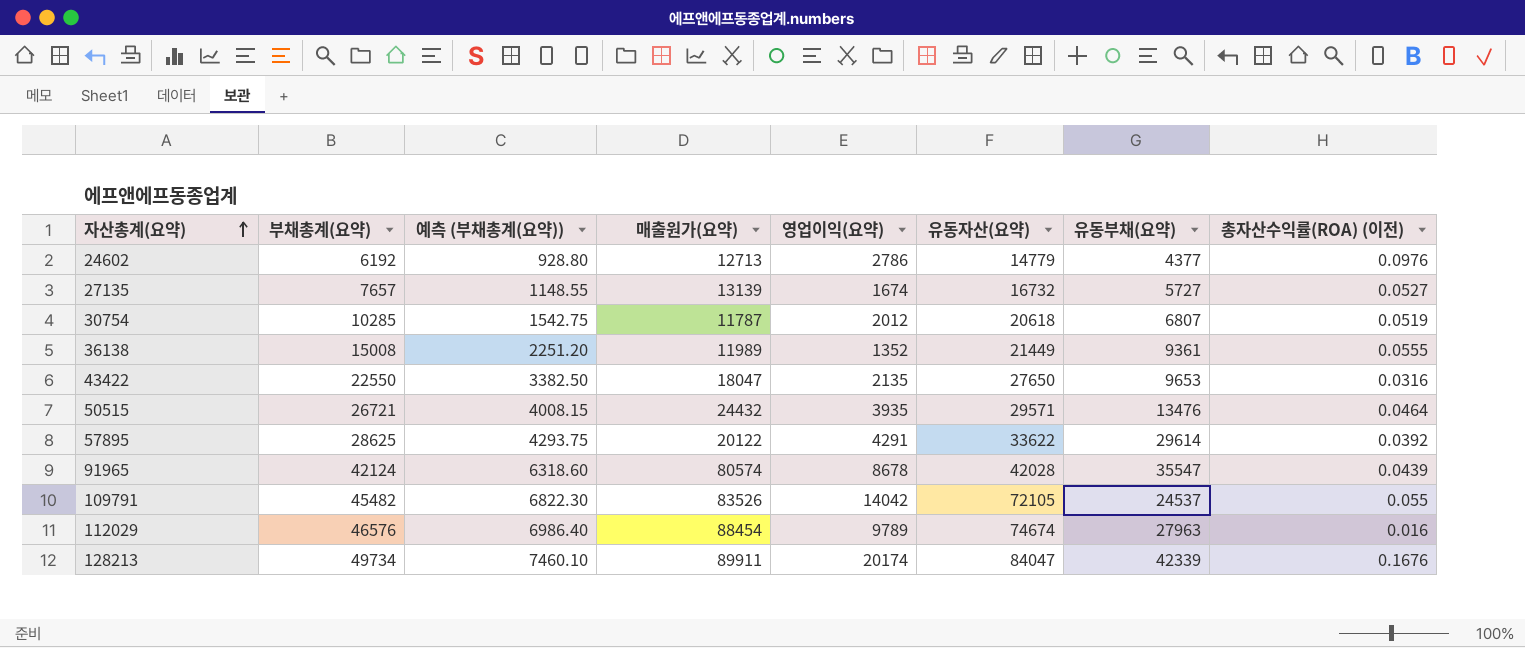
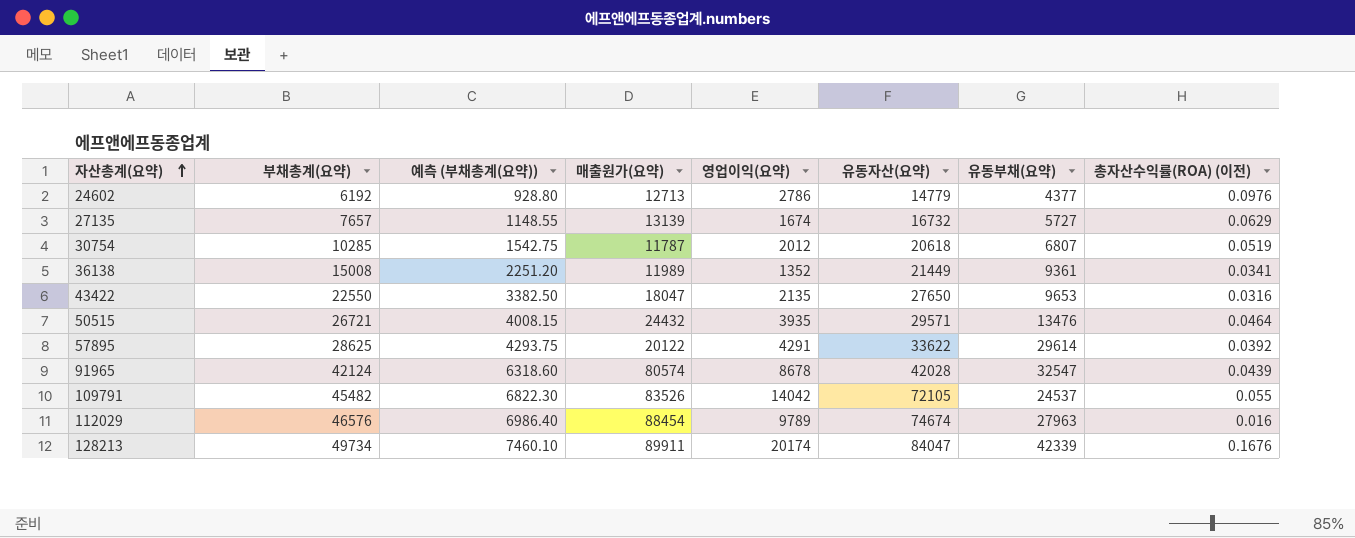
27135 | 총자산수익률(ROA) (이전): 0.0527 -> 0.0629
36138 | 총자산수익률(ROA) (이전): 0.0555 -> 0.0341
91965 | 유동부채(요약): 35547 -> 32547

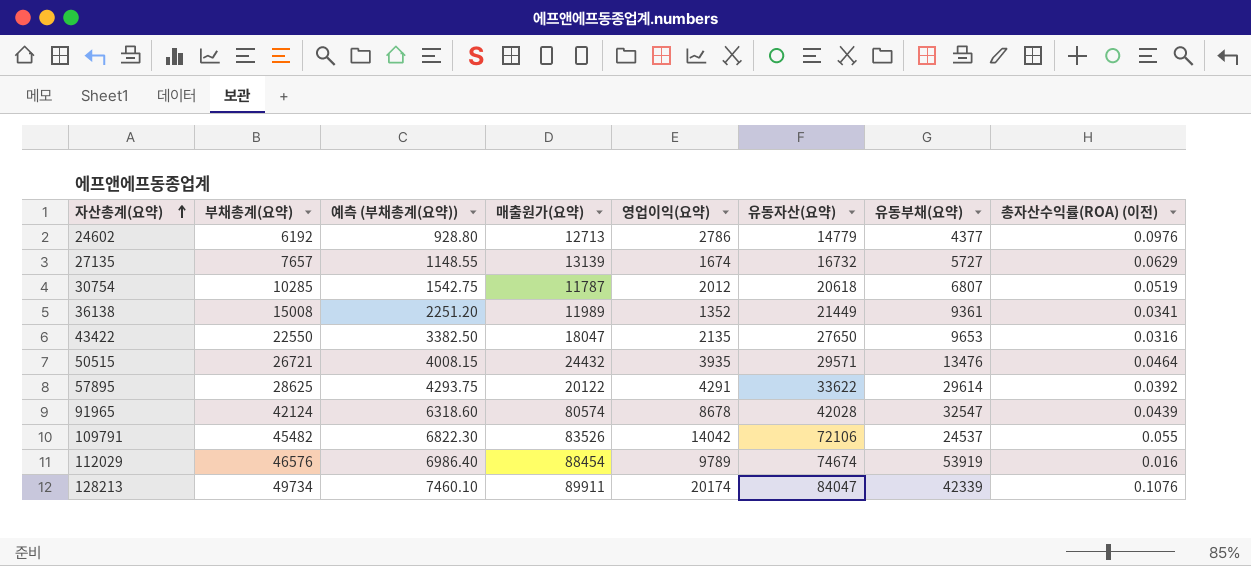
109791 | 유동자산(요약): 72105 -> 72106
112029 | 유동부채(요약): 27963 -> 53919
128213 | 총자산수익률(ROA) (이전): 0.1676 -> 0.1076

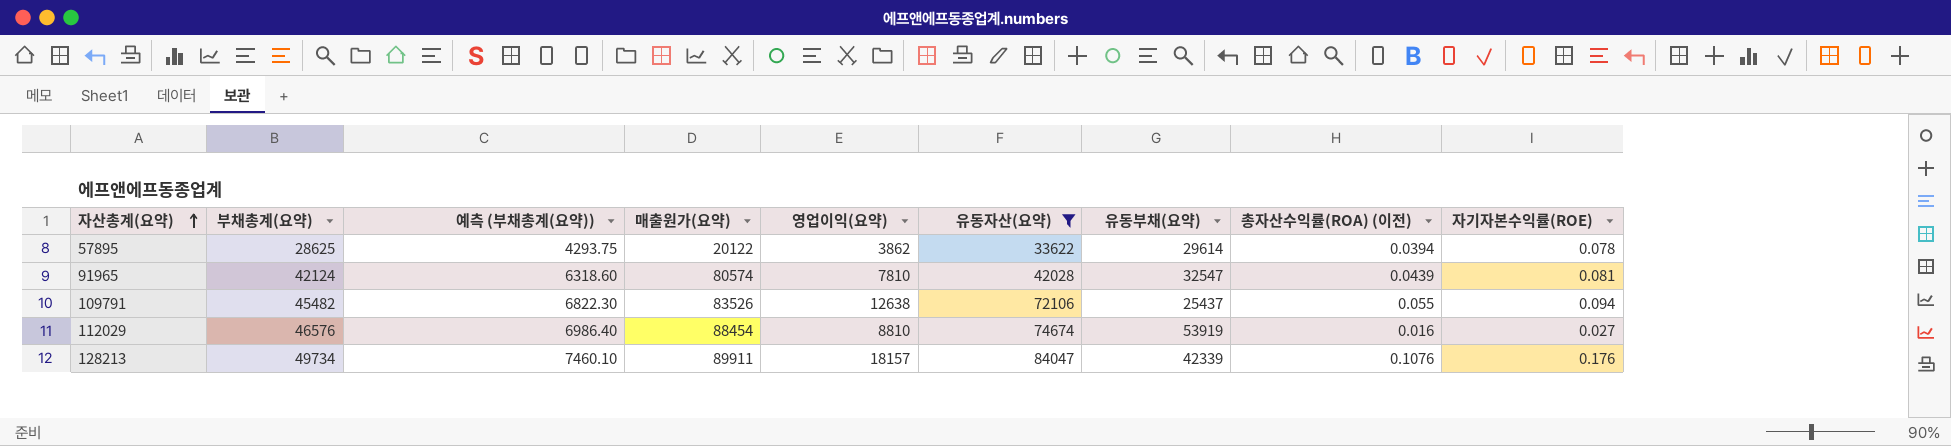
filter: none -> 유동자산(요약) >= 33622
column 자기자본수익률(ROE) | position: none -> 9
57895 | 영업이익(요약): 4291 -> 3862
57895 | 총자산수익률(ROA) (이전): 0.0392 -> 0.0394
91965 | 영업이익(요약): 8678 -> 7810
109791 | 영업이익(요약): 14042 -> 12638
109791 | 유동부채(요약): 24537 -> 25437
112029 | 영업이익(요약): 9789 -> 8810
128213 | 영업이익(요약): 20174 -> 18157

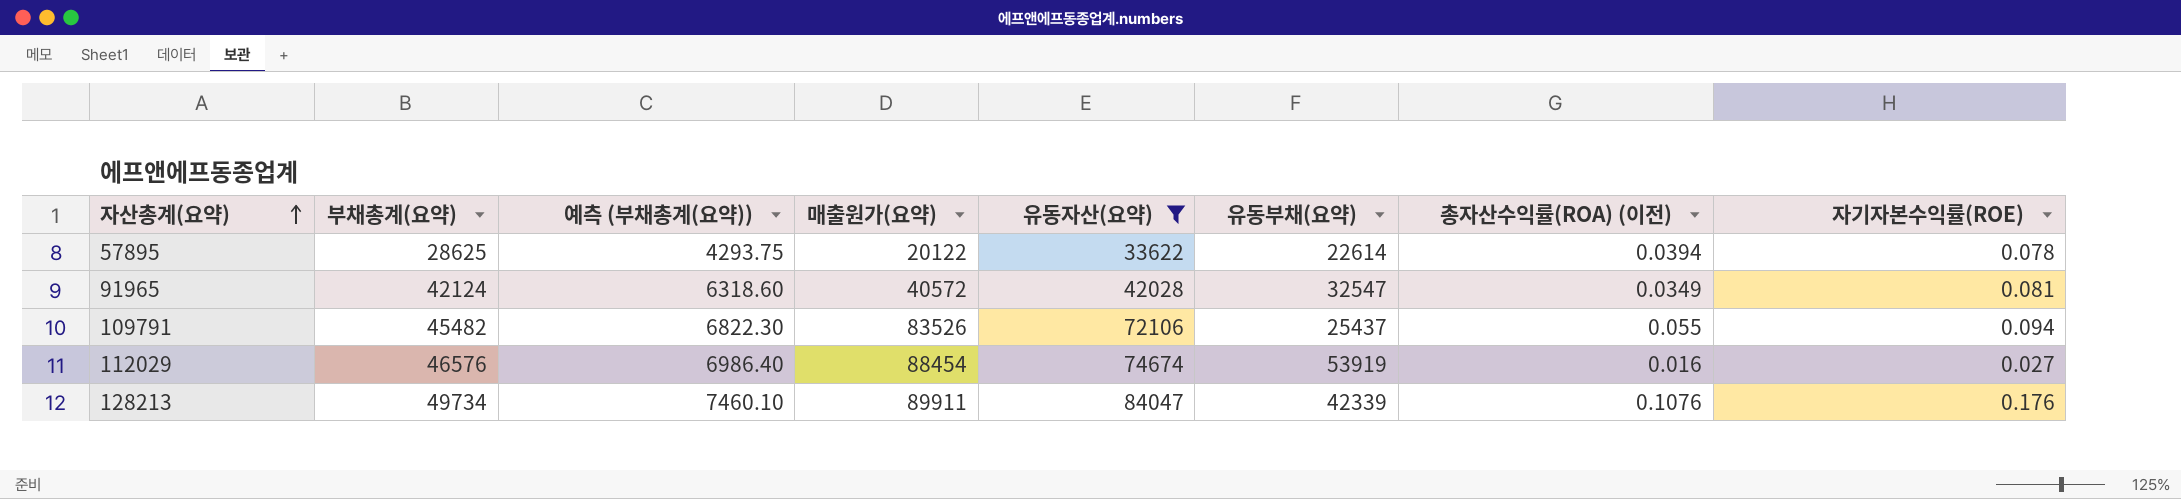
column 영업이익(요약) | position: 5 -> none
57895 | 유동부채(요약): 29614 -> 22614
91965 | 매출원가(요약): 80574 -> 40572
91965 | 총자산수익률(ROA) (이전): 0.0439 -> 0.0349

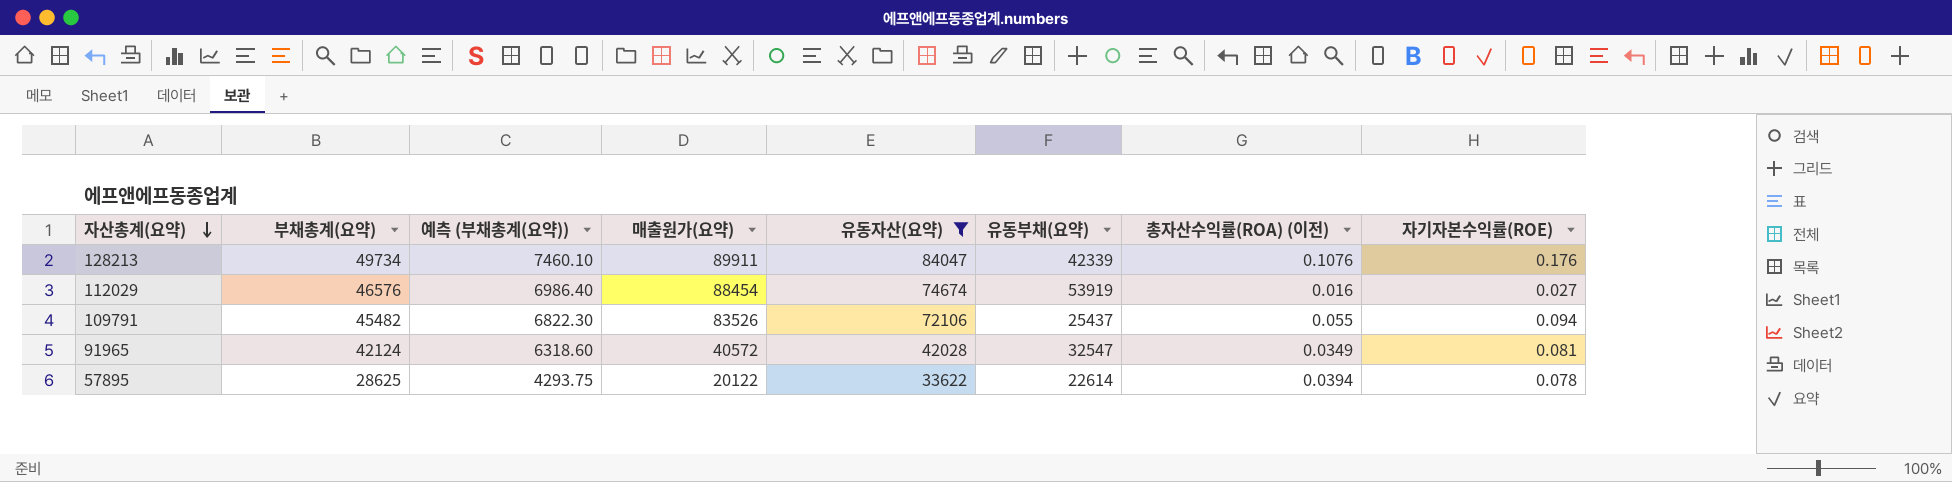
row order: 자산총계(요약) ascending -> 자산총계(요약) descending

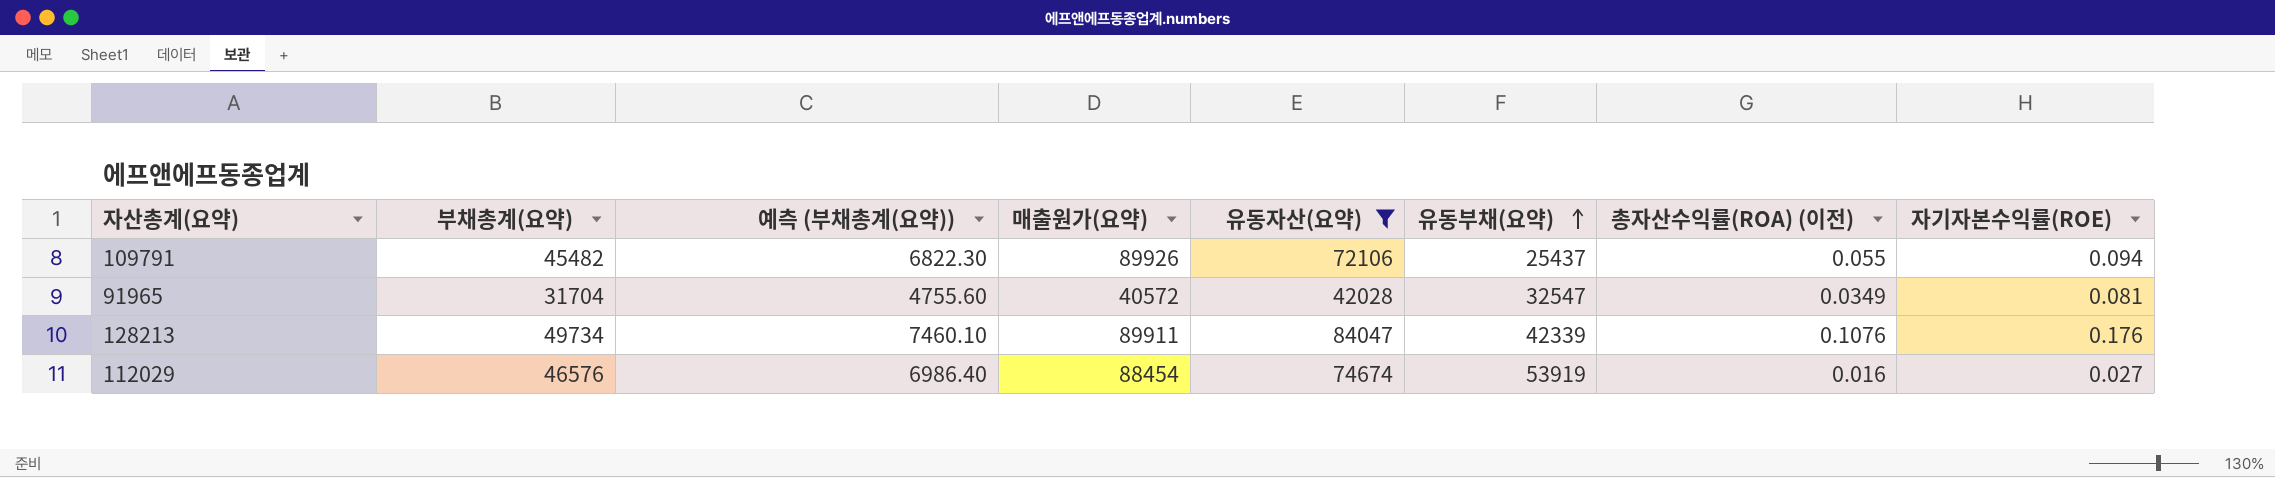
row order: 자산총계(요약) descending -> 유동부채(요약) ascending
row 57895: 28625 | 4293.75 | 20122 | 33622 | 22614 | 0.0394 | 0.078 -> none
109791 | 매출원가(요약): 83526 -> 89926
91965 | 부채총계(요약): 42124 -> 31704
91965 | 예측 (부채총계(요약)): 6318.60 -> 4755.60

